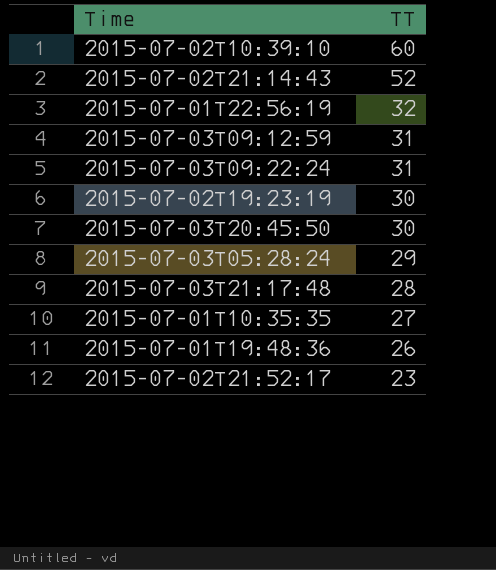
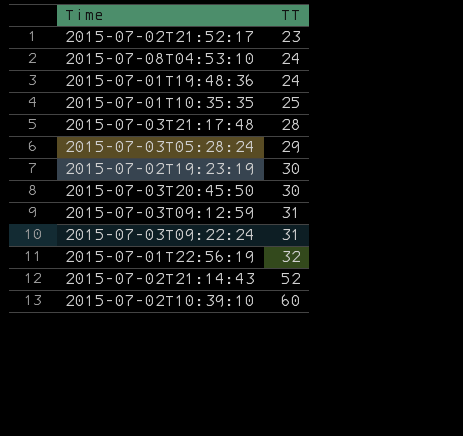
row order: TT descending -> TT ascending
row 2015-07-08T04:53:10: none -> 24
2015-07-01T19:48:36 | TT: 26 -> 24
2015-07-01T10:35:35 | TT: 27 -> 25

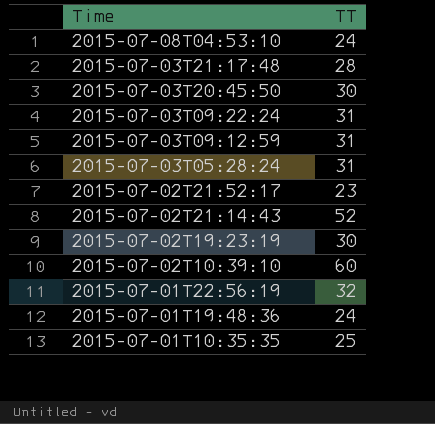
row order: TT ascending -> Time descending
2015-07-03T05:28:24 | TT: 29 -> 31

